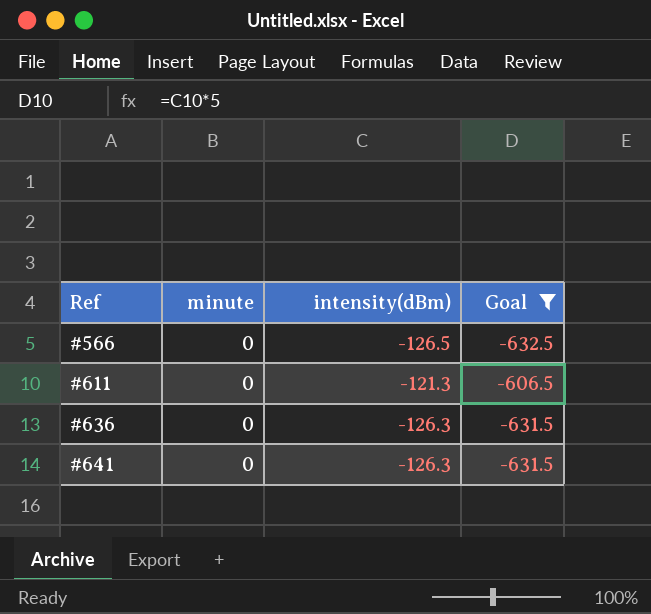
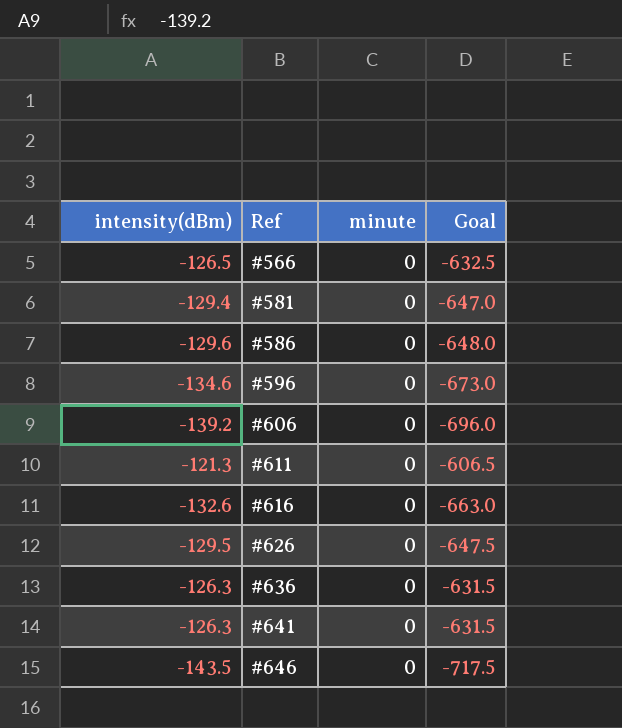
filter: Goal >= -632.5 -> none
column intensity(dBm) | position: 3 -> 1

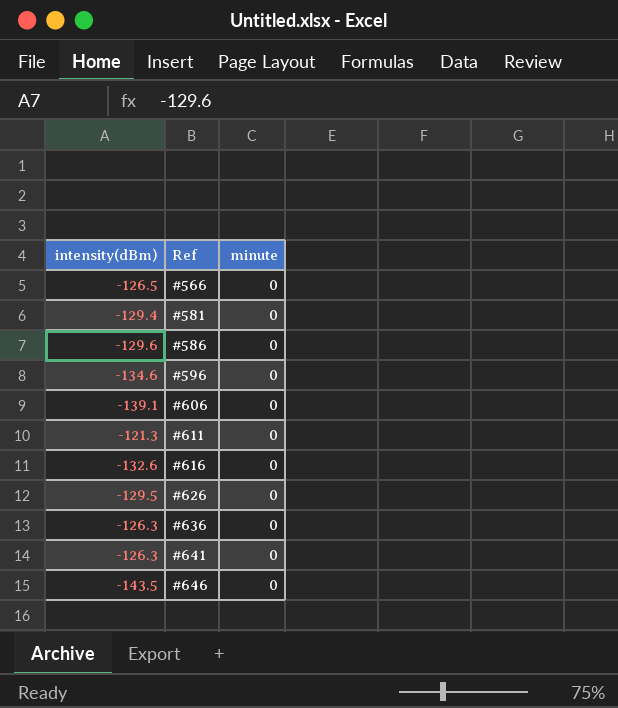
column Goal | formula: [intensity(dBm)] * 5 -> none
#606 | intensity(dBm): -139.2 -> -139.1

